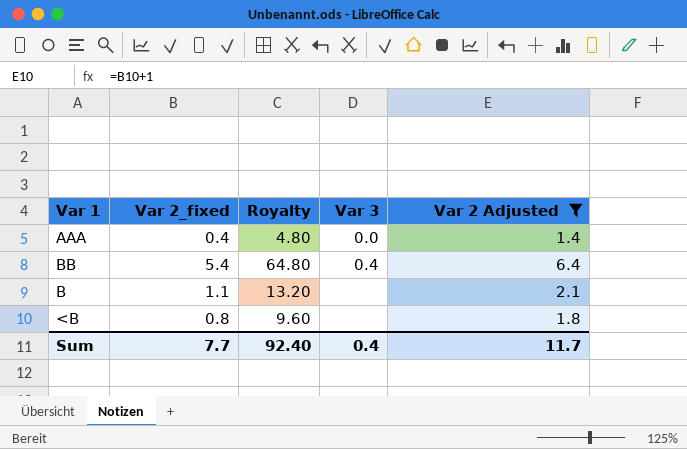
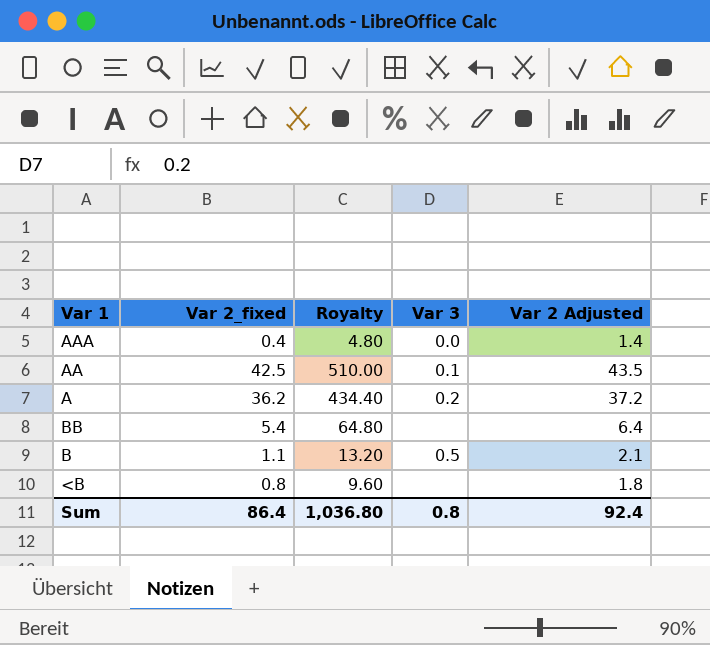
filter: Var 2 Adjusted <= 6.4 -> none
BB | Var 3: 0.4 -> none
B | Var 3: none -> 0.5
Sum | Var 2_fixed: 7.7 -> 86.4
Sum | Royalty: 92.40 -> 1,036.80
Sum | Var 3: 0.4 -> 0.8
Sum | Var 2 Adjusted: 11.7 -> 92.4

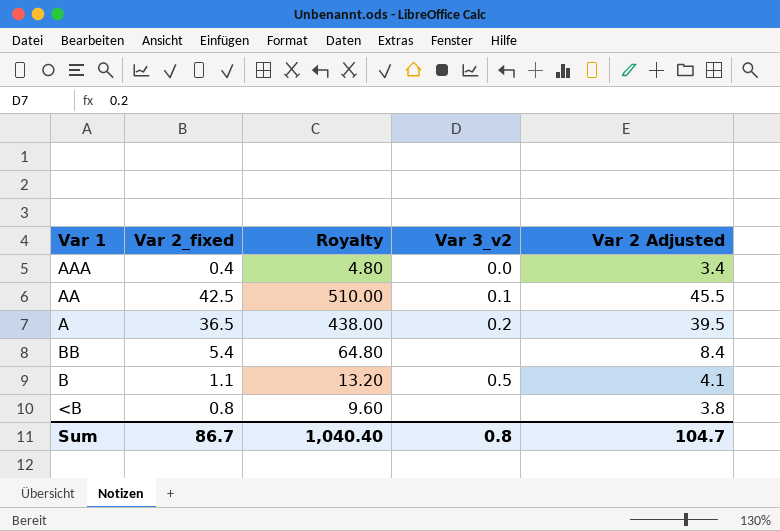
column name: Var 3 -> Var 3_v2
column Var 2 Adjusted | formula: [Var 2_fixed] + 1 -> [Var 2_fixed] + 3
A | Var 2_fixed: 36.2 -> 36.5
A | Royalty: 434.40 -> 438.00
Sum | Var 2_fixed: 86.4 -> 86.7
Sum | Royalty: 1,036.80 -> 1,040.40
Sum | Var 2 Adjusted: 92.4 -> 104.7

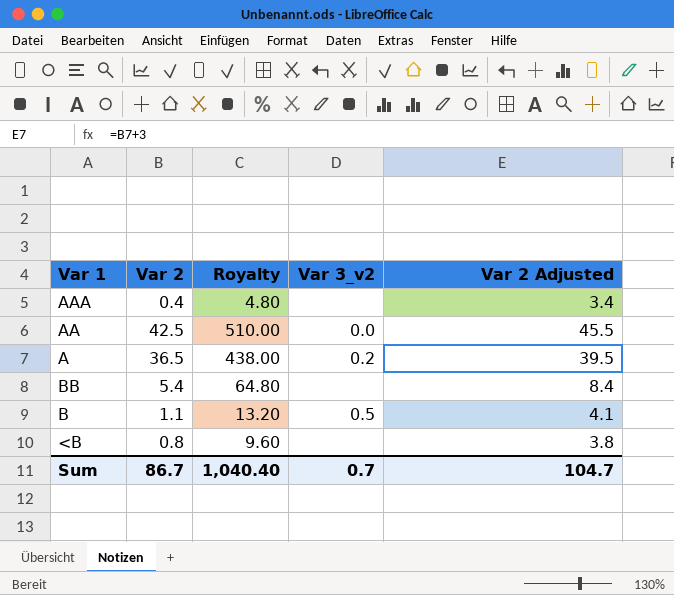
column name: Var 2_fixed -> Var 2
AAA | Var 3_v2: 0.0 -> none
AA | Var 3_v2: 0.1 -> 0.0
Sum | Var 3_v2: 0.8 -> 0.7

